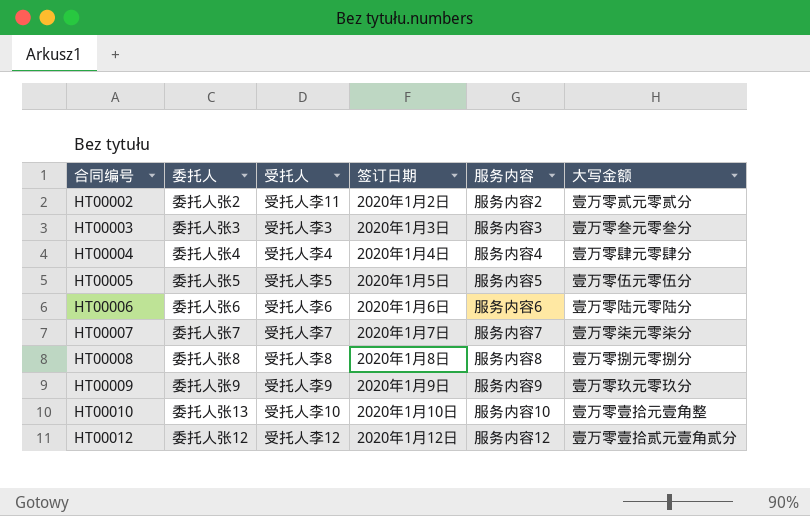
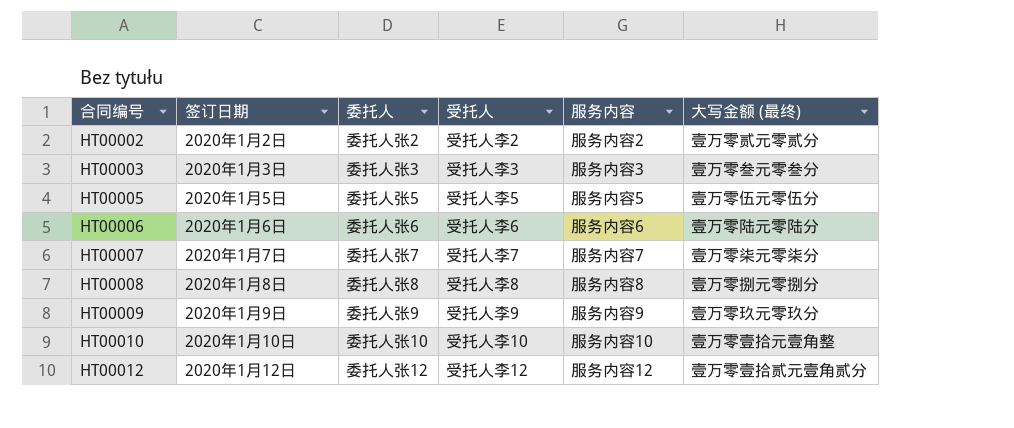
column 签订日期 | position: 4 -> 2
column name: 大写金额 -> 大写金额 (最终)
row HT00004: 委托人张4 | 受托人李4 | 2020年1月4日 | 服务内容4 | 壹万零肆元零肆分 -> none
HT00002 | 受托人: 受托人李11 -> 受托人李2
HT00010 | 委托人: 委托人张13 -> 委托人张10

